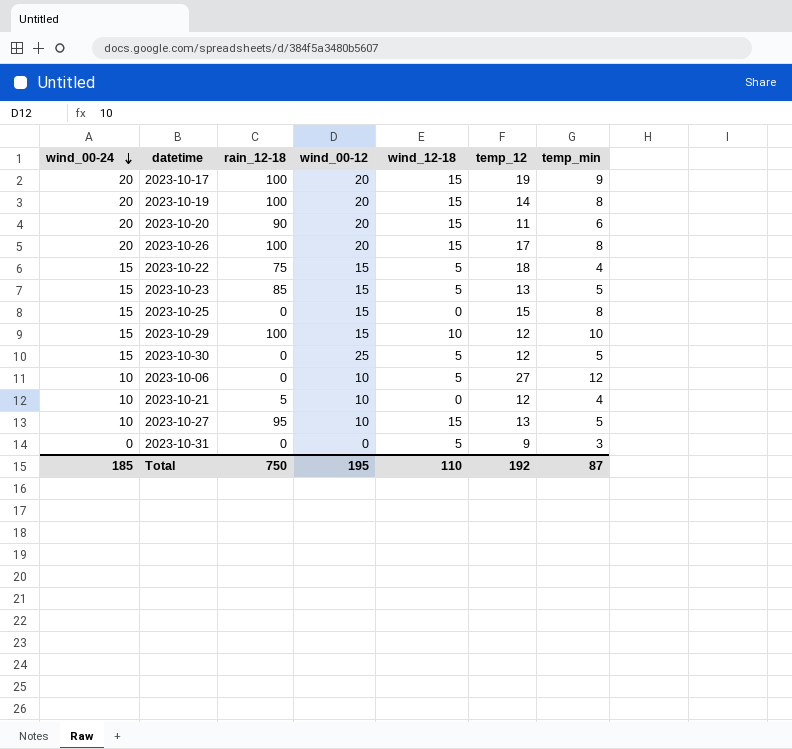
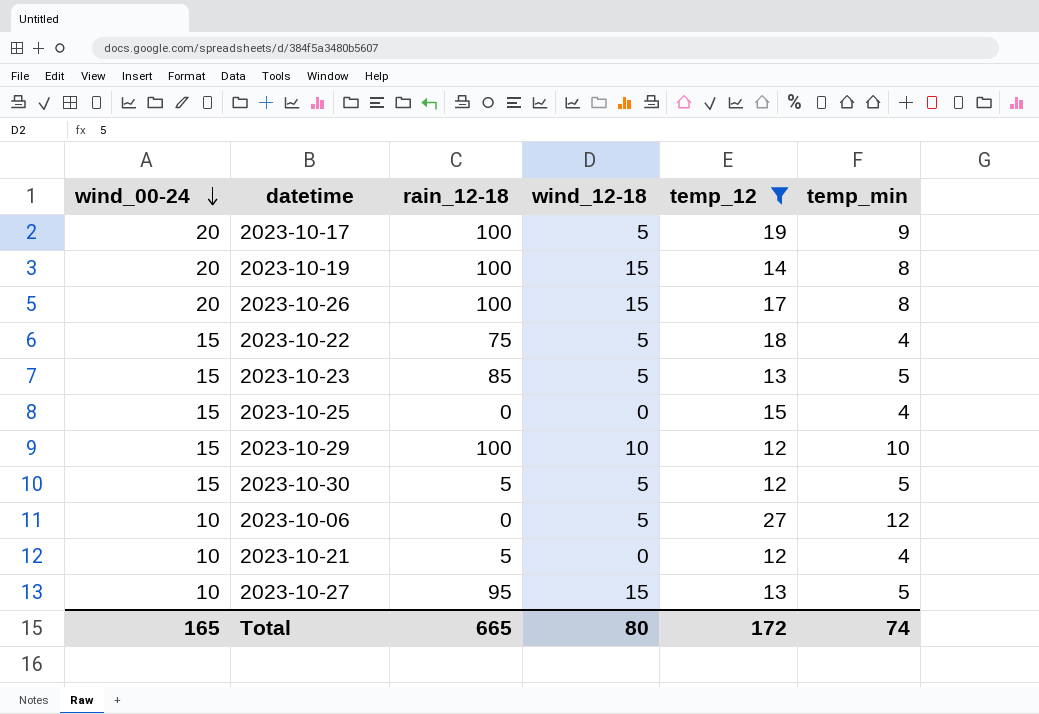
filter: none -> temp_12 >= 12
column wind_00-12 | position: 4 -> none
2023-10-17 | wind_12-18: 15 -> 5
2023-10-25 | temp_min: 8 -> 4
2023-10-30 | rain_12-18: 0 -> 5
Total | wind_00-24: 185 -> 165
Total | rain_12-18: 750 -> 665
Total | wind_12-18: 110 -> 80
Total | temp_12: 192 -> 172
Total | temp_min: 87 -> 74

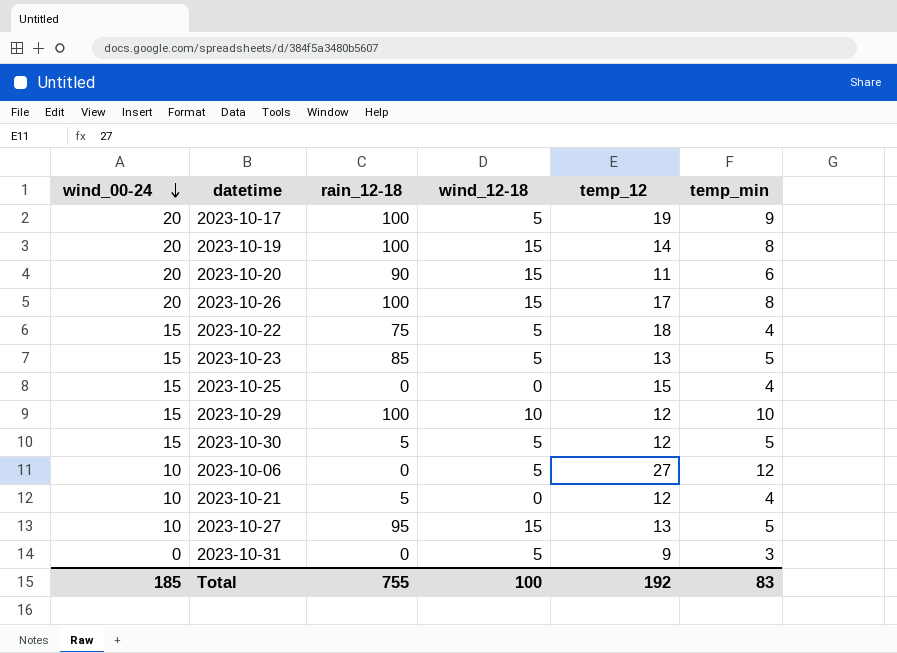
filter: temp_12 >= 12 -> none
Total | wind_00-24: 165 -> 185
Total | rain_12-18: 665 -> 755
Total | wind_12-18: 80 -> 100
Total | temp_12: 172 -> 192
Total | temp_min: 74 -> 83

